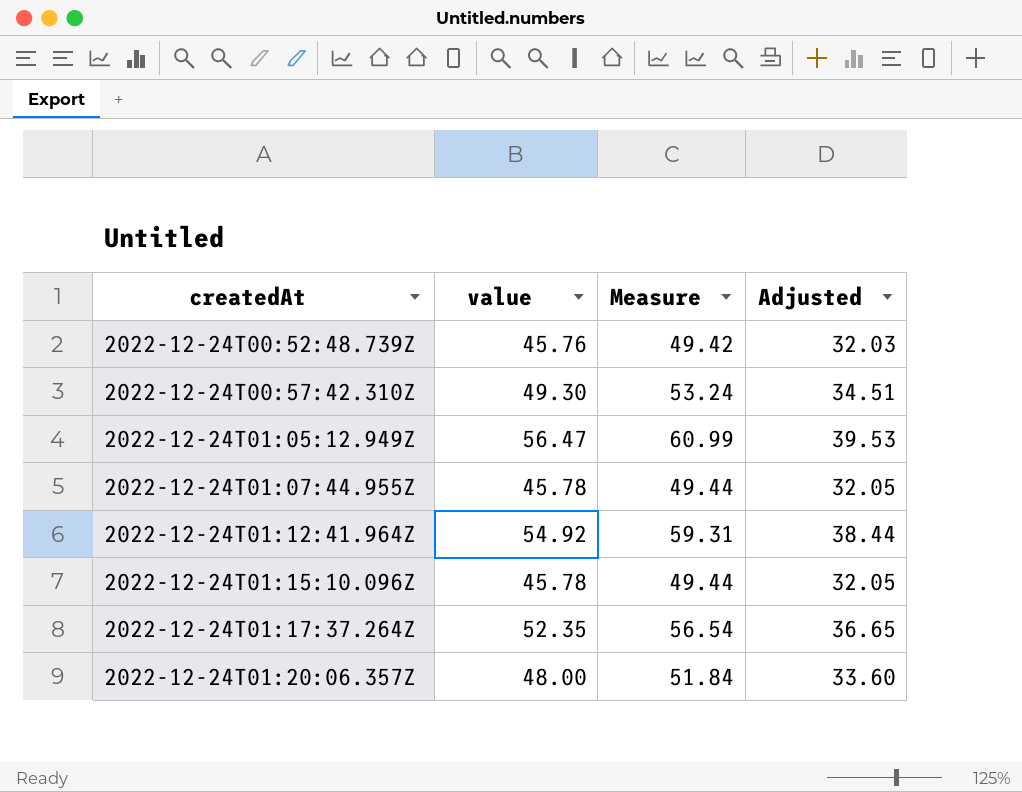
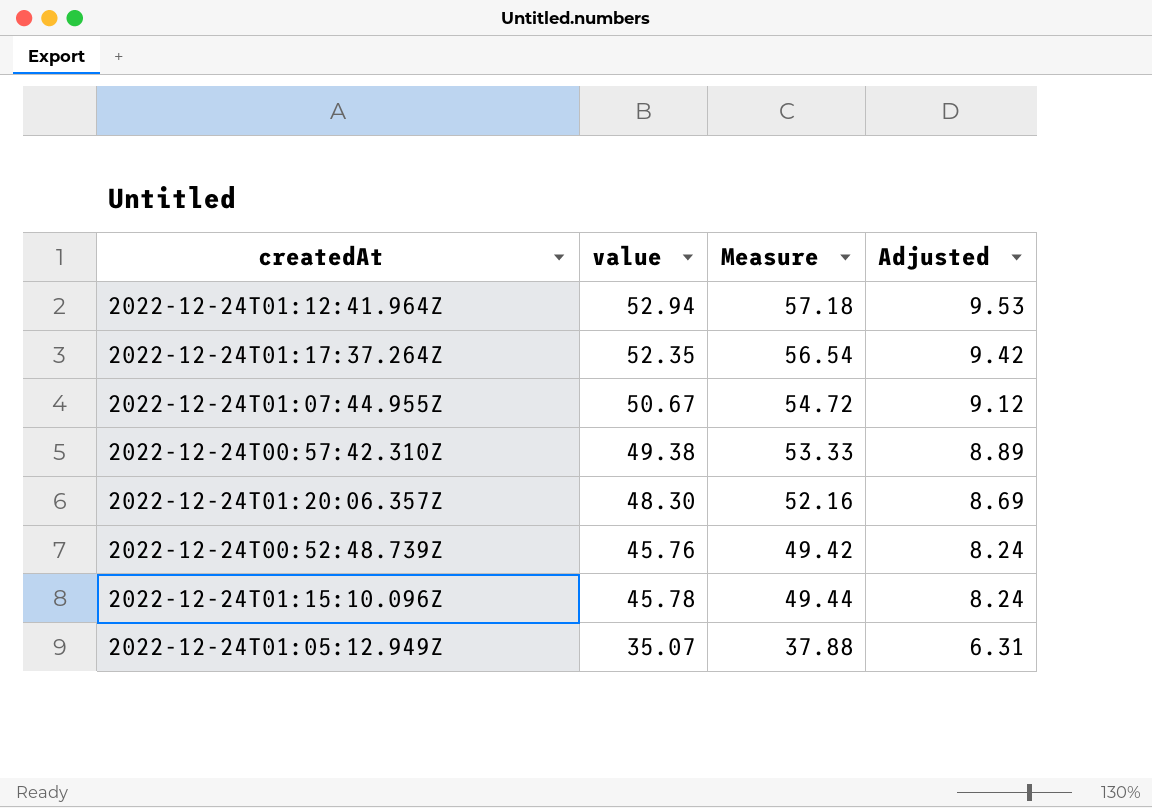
row order: createdAt ascending -> Adjusted descending
column Adjusted | formula: [value] * 0.7 -> [value] * 0.18
2022-12-24T01:12:41.964Z | value: 54.92 -> 52.94
2022-12-24T01:12:41.964Z | Measure: 59.31 -> 57.18
2022-12-24T01:07:44.955Z | value: 45.78 -> 50.67
2022-12-24T01:07:44.955Z | Measure: 49.44 -> 54.72
2022-12-24T00:57:42.310Z | value: 49.30 -> 49.38
2022-12-24T00:57:42.310Z | Measure: 53.24 -> 53.33
2022-12-24T01:20:06.357Z | value: 48.00 -> 48.30
2022-12-24T01:20:06.357Z | Measure: 51.84 -> 52.16
2022-12-24T01:05:12.949Z | value: 56.47 -> 35.07
2022-12-24T01:05:12.949Z | Measure: 60.99 -> 37.88

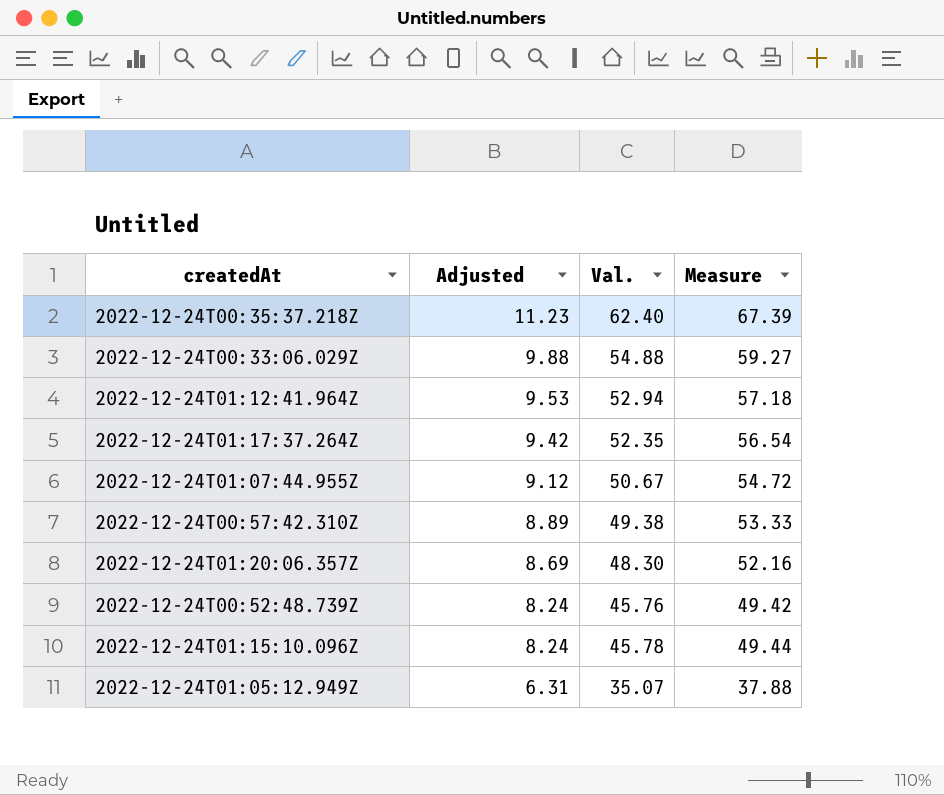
column Adjusted | position: 4 -> 2
column name: value -> Val.
row 2022-12-24T00:35:37.218Z: none -> 11.23 | 62.40 | 67.39
row 2022-12-24T00:33:06.029Z: none -> 9.88 | 54.88 | 59.27

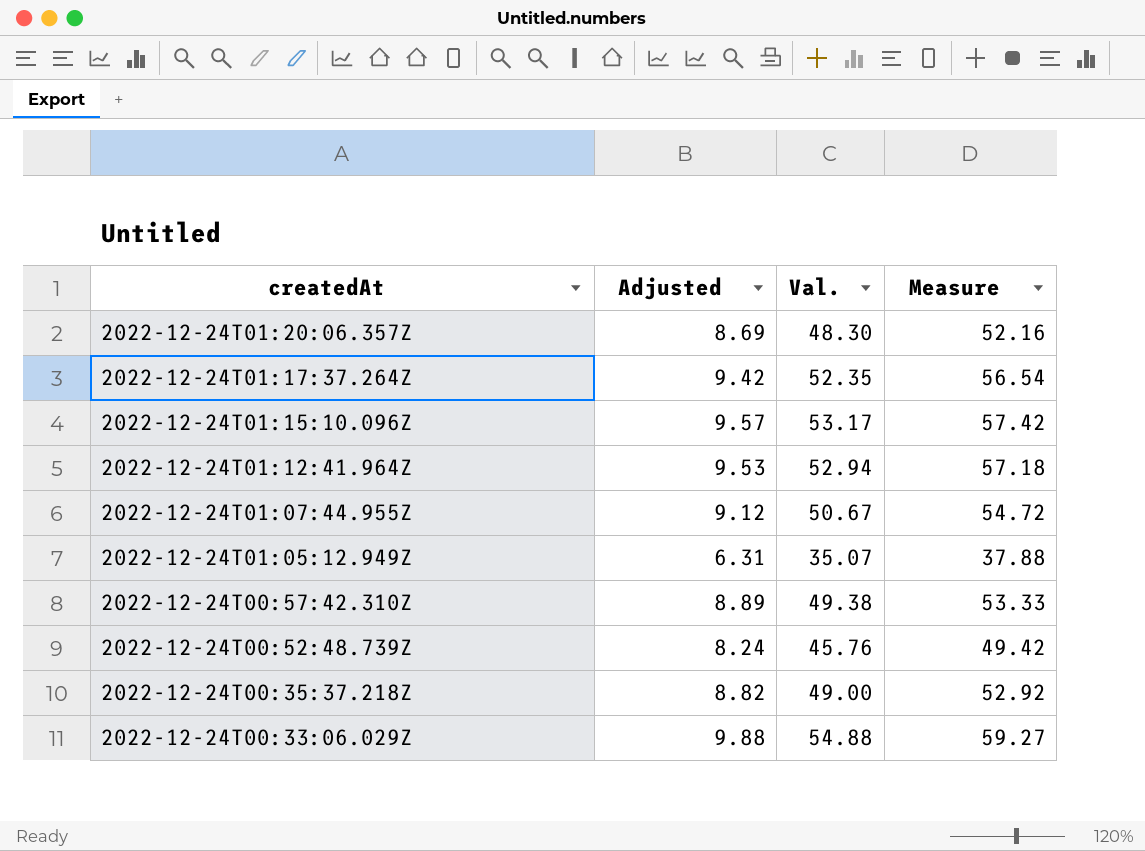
row order: Adjusted descending -> createdAt descending
2022-12-24T01:15:10.096Z | Adjusted: 8.24 -> 9.57
2022-12-24T01:15:10.096Z | Val.: 45.78 -> 53.17
2022-12-24T01:15:10.096Z | Measure: 49.44 -> 57.42
2022-12-24T00:35:37.218Z | Adjusted: 11.23 -> 8.82
2022-12-24T00:35:37.218Z | Val.: 62.40 -> 49.00
2022-12-24T00:35:37.218Z | Measure: 67.39 -> 52.92

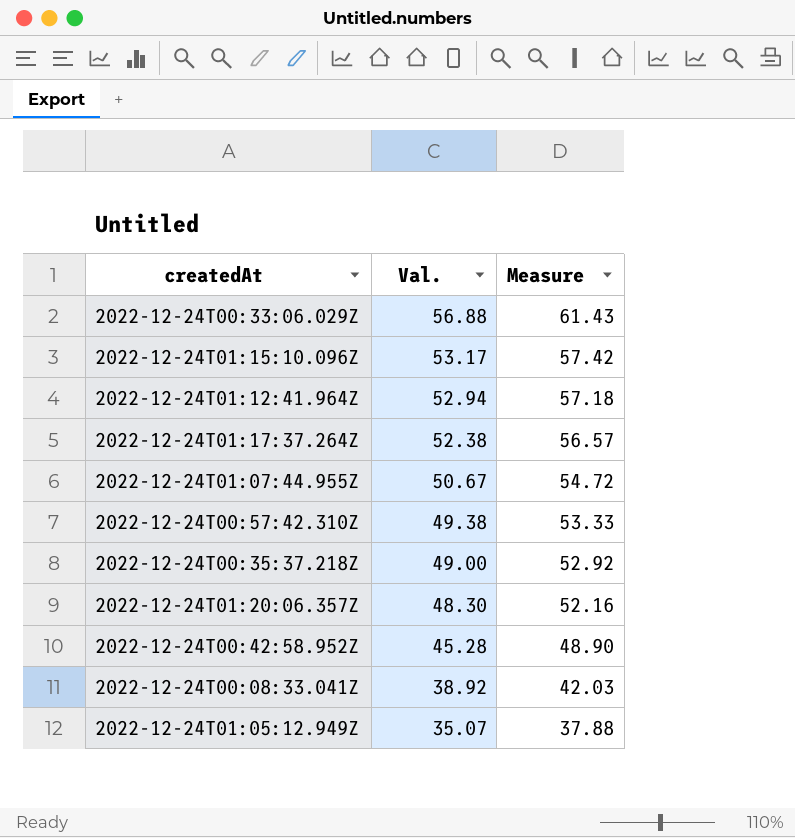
row order: createdAt descending -> Val. descending
column Adjusted | formula: [Val.] * 0.18 -> none
row 2022-12-24T00:52:48.739Z: 8.24 | 45.76 | 49.42 -> none
2022-12-24T00:33:06.029Z | Val.: 54.88 -> 56.88
2022-12-24T00:33:06.029Z | Measure: 59.27 -> 61.43
2022-12-24T01:17:37.264Z | Val.: 52.35 -> 52.38
2022-12-24T01:17:37.264Z | Measure: 56.54 -> 56.57
row 2022-12-24T00:42:58.952Z: none -> 45.28 | 48.90
row 2022-12-24T00:08:33.041Z: none -> 38.92 | 42.03

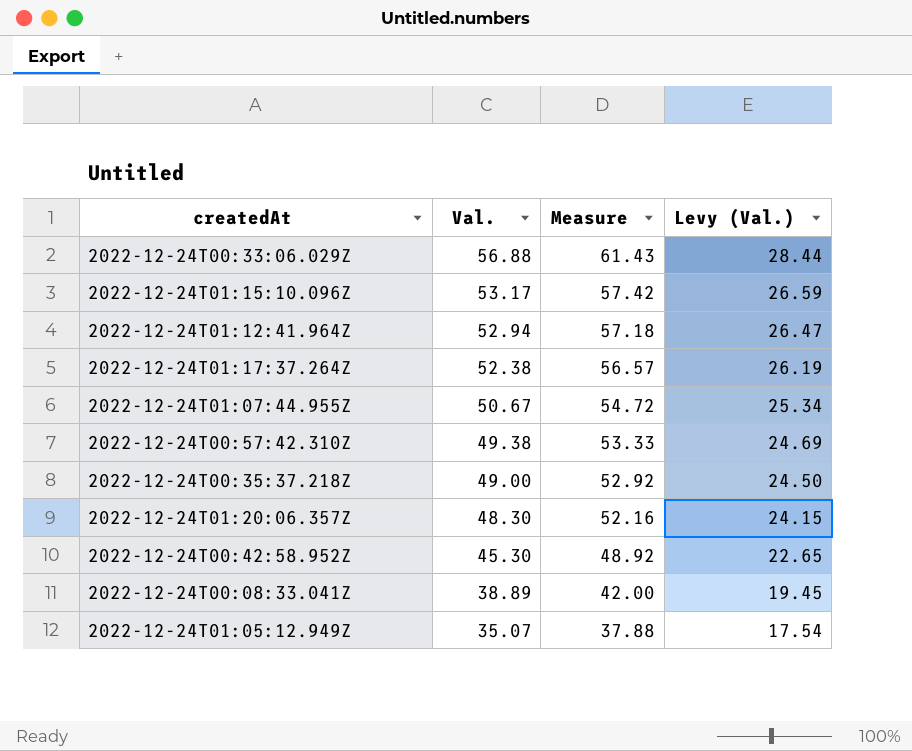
column Levy (Val.) | formula: none -> [Val.] * 0.5
2022-12-24T00:42:58.952Z | Val.: 45.28 -> 45.30
2022-12-24T00:42:58.952Z | Measure: 48.90 -> 48.92
2022-12-24T00:08:33.041Z | Val.: 38.92 -> 38.89
2022-12-24T00:08:33.041Z | Measure: 42.03 -> 42.00

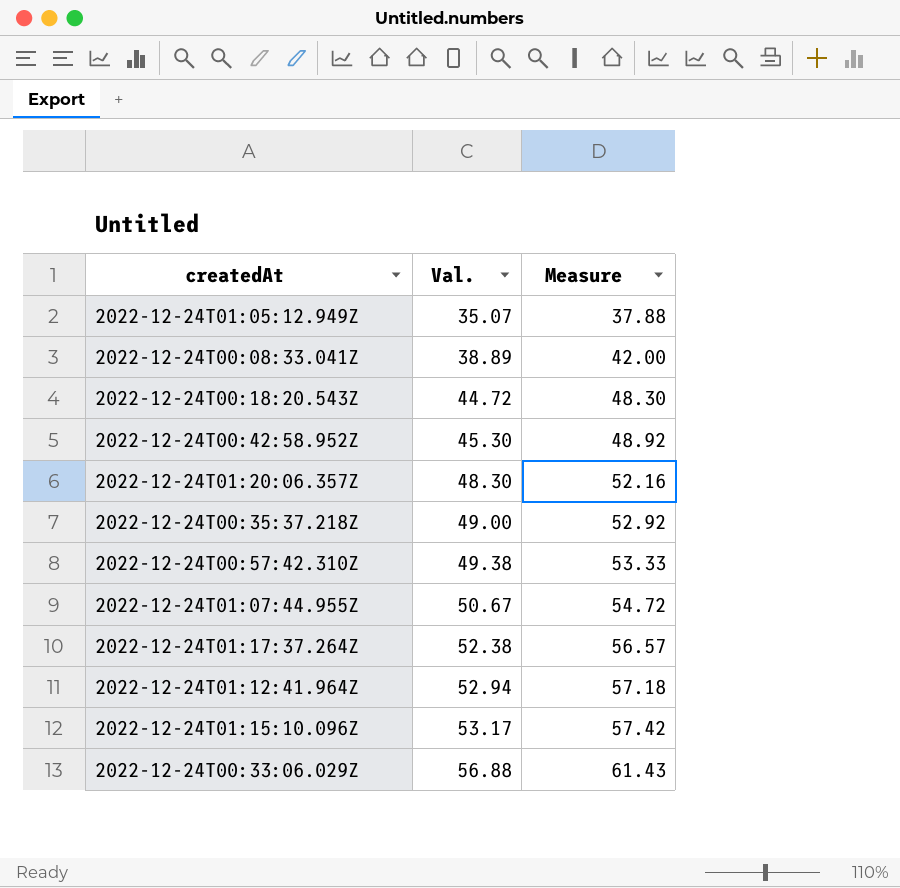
row order: Val. descending -> Val. ascending
column Levy (Val.) | formula: [Val.] * 0.5 -> none
row 2022-12-24T00:18:20.543Z: none -> 44.72 | 48.30

